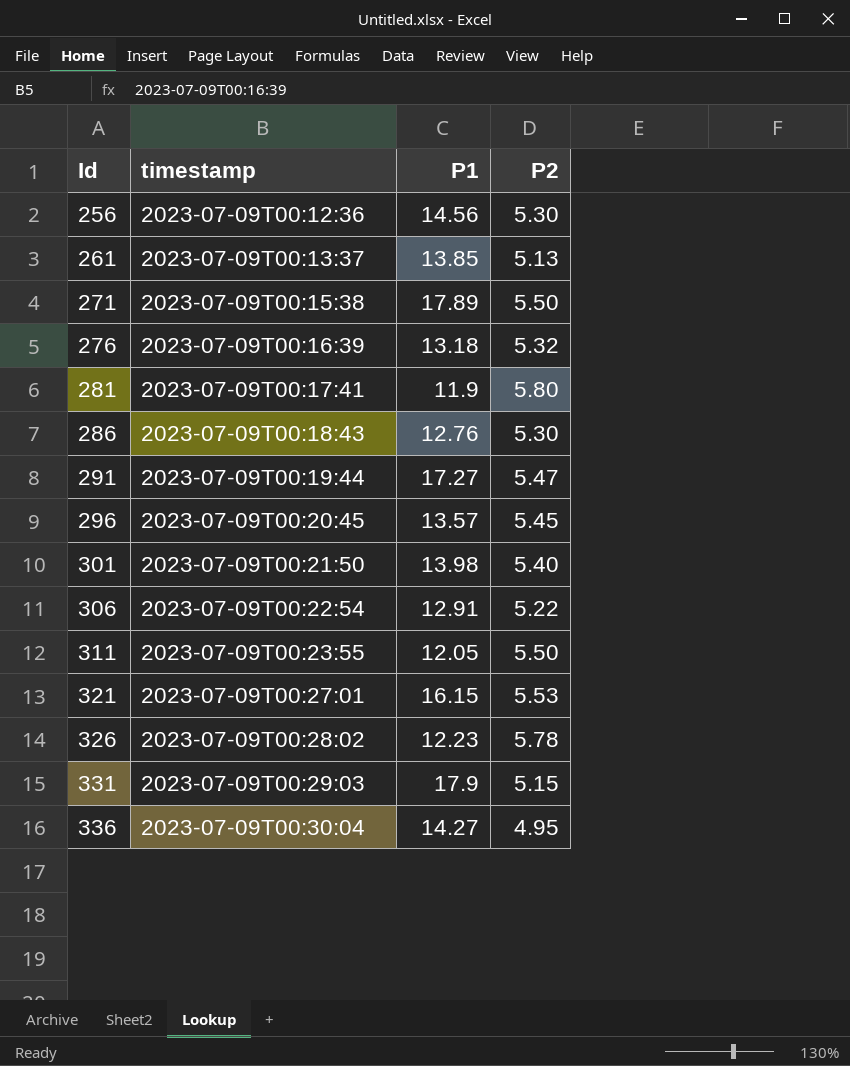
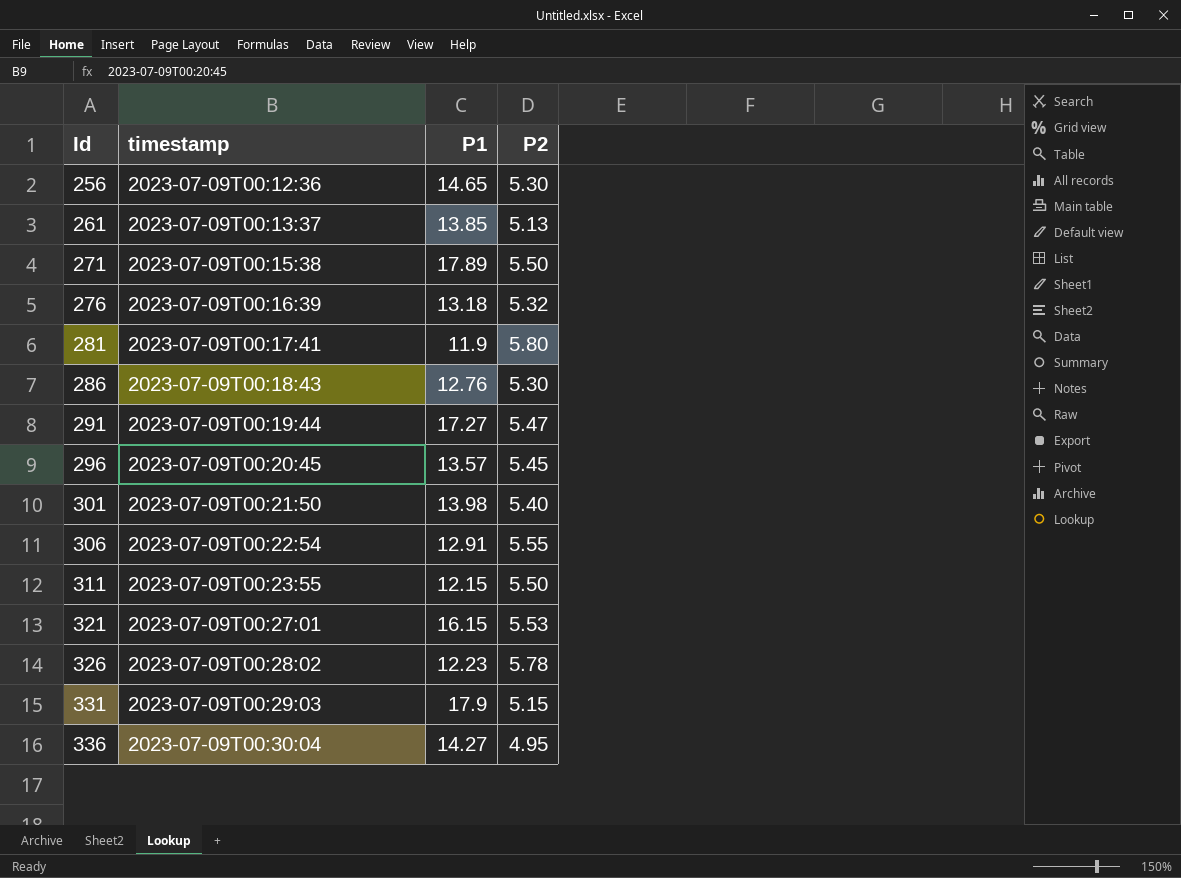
256 | P1: 14.56 -> 14.65
306 | P2: 5.22 -> 5.55
311 | P1: 12.05 -> 12.15

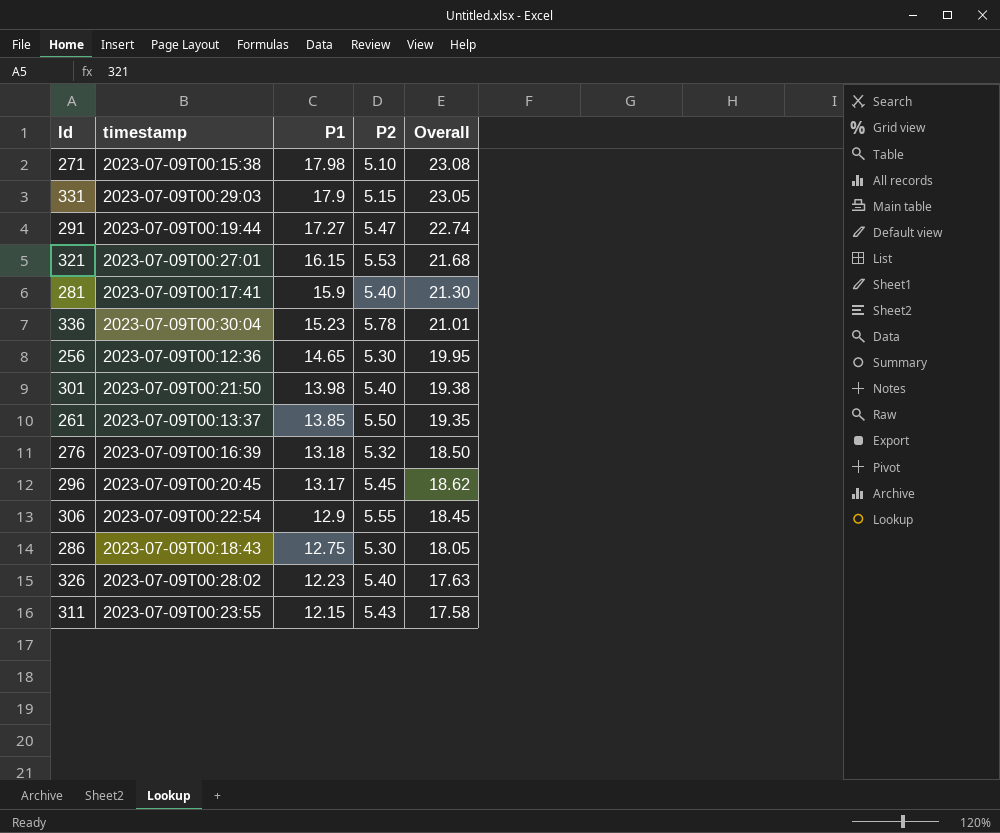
row order: Id ascending -> P1 descending
column Overall | formula: none -> [P1] + [P2]
271 | P1: 17.89 -> 17.98
271 | P2: 5.50 -> 5.10
281 | P1: 11.9 -> 15.9
281 | P2: 5.80 -> 5.40
336 | P1: 14.27 -> 15.23
336 | P2: 4.95 -> 5.78
261 | P2: 5.13 -> 5.50
296 | P1: 13.57 -> 13.17
306 | P1: 12.91 -> 12.9
286 | P1: 12.76 -> 12.75
326 | P2: 5.78 -> 5.40
311 | P2: 5.50 -> 5.43

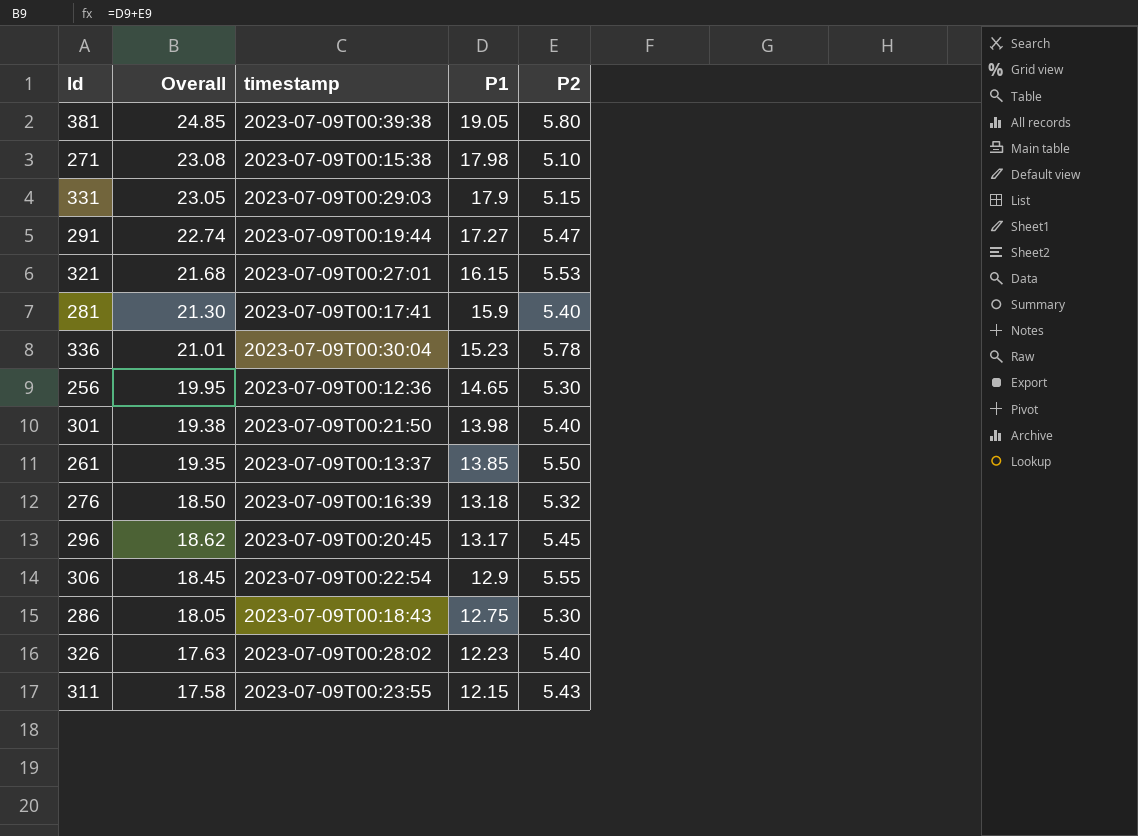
column Overall | position: 5 -> 2
row 381: none -> 24.85 | 2023-07-09T00:39:38 | 19.05 | 5.80

